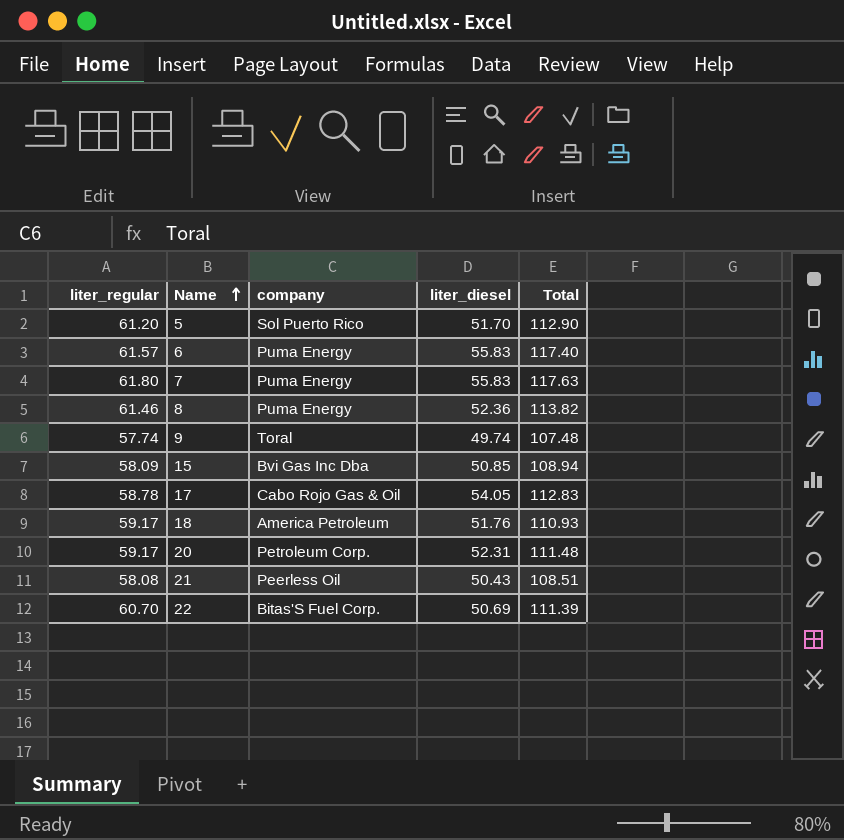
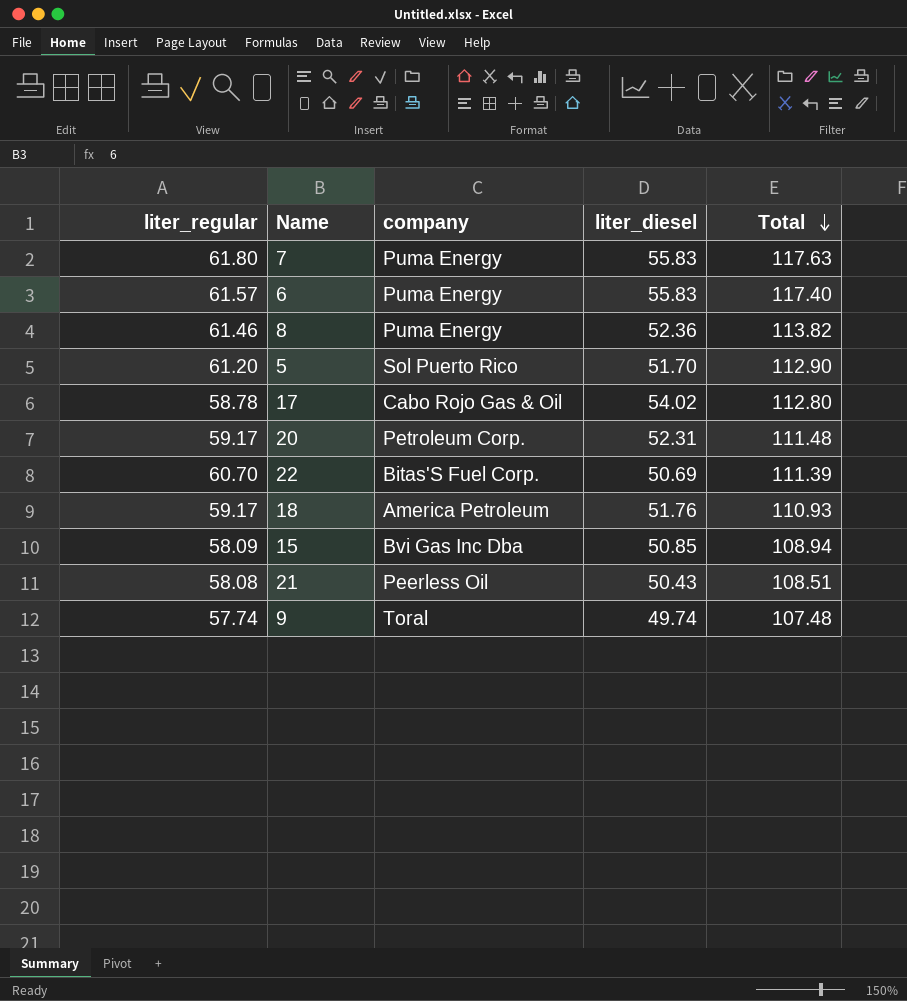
row order: Name ascending -> Total descending
17 | liter_diesel: 54.05 -> 54.02
17 | Total: 112.83 -> 112.80

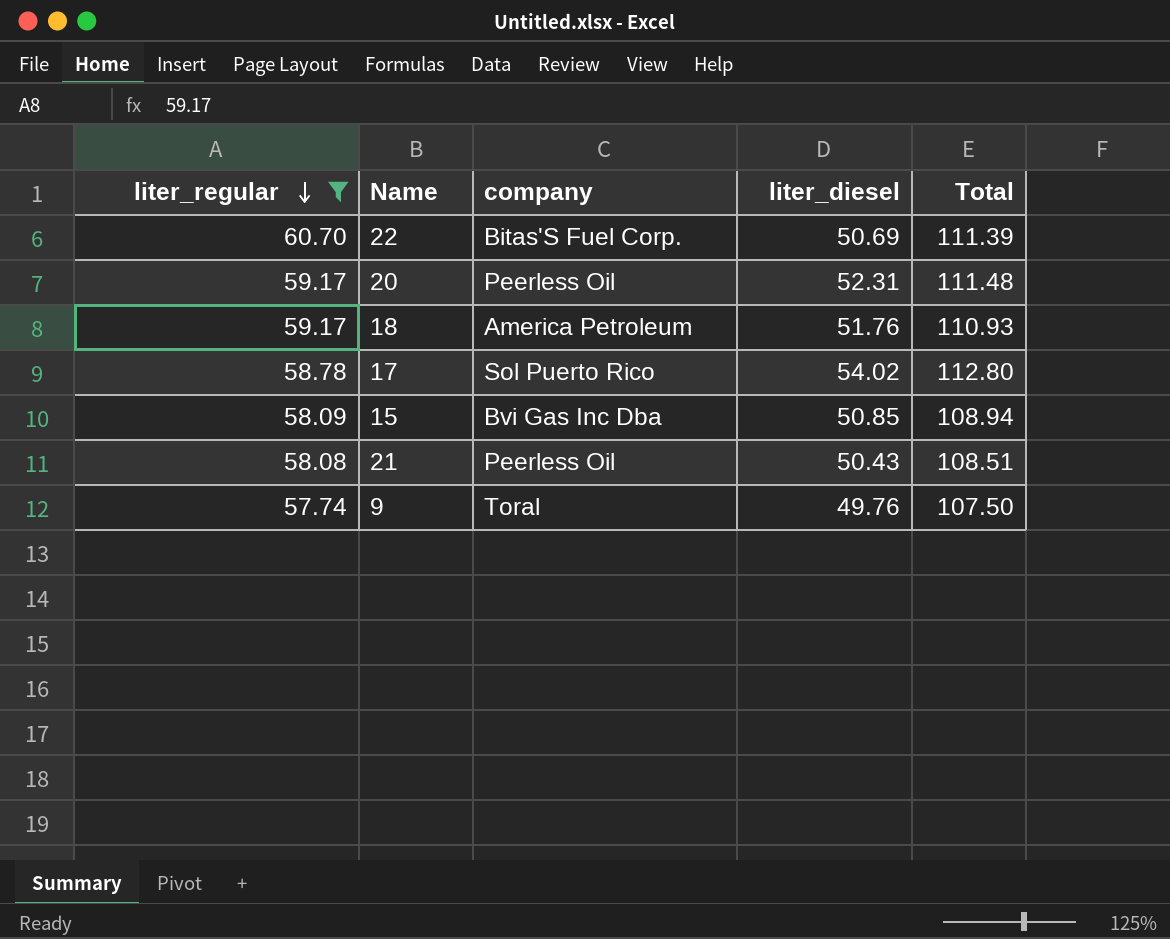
filter: none -> liter_regular <= 60.70
row order: Total descending -> liter_regular descending
20 | company: Petroleum Corp. -> Peerless Oil
17 | company: Cabo Rojo Gas & Oil -> Sol Puerto Rico
9 | liter_diesel: 49.74 -> 49.76
9 | Total: 107.48 -> 107.50

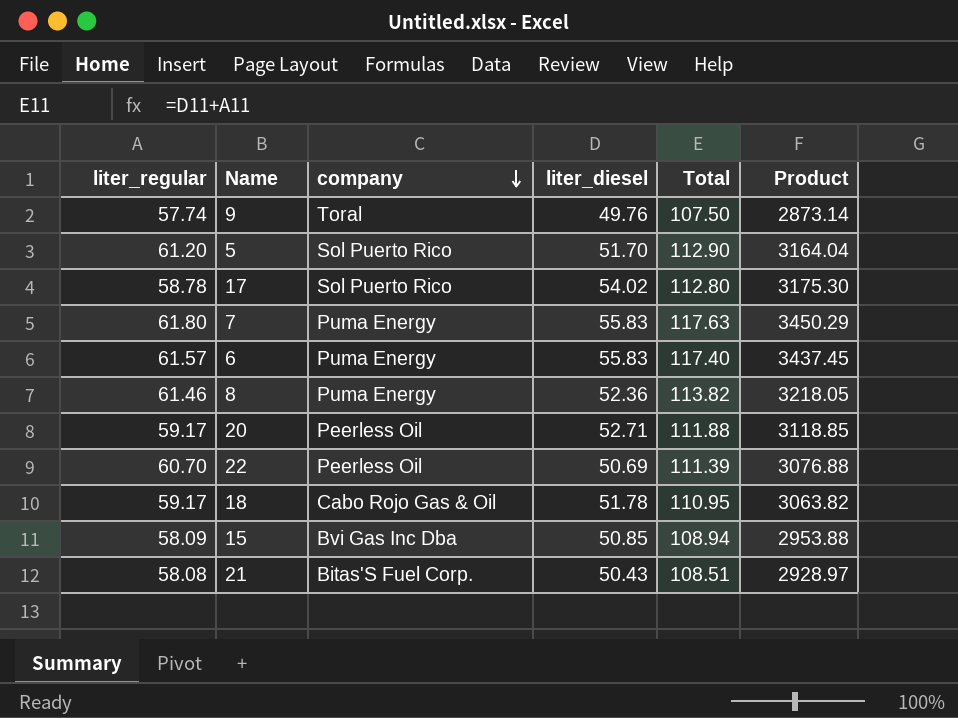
filter: liter_regular <= 60.70 -> none
row order: liter_regular descending -> company descending
column Product | formula: none -> [liter_regular] * [liter_diesel]
20 | liter_diesel: 52.31 -> 52.71
20 | Total: 111.48 -> 111.88
22 | company: Bitas'S Fuel Corp. -> Peerless Oil
18 | company: America Petroleum -> Cabo Rojo Gas & Oil
18 | liter_diesel: 51.76 -> 51.78
18 | Total: 110.93 -> 110.95
21 | company: Peerless Oil -> Bitas'S Fuel Corp.

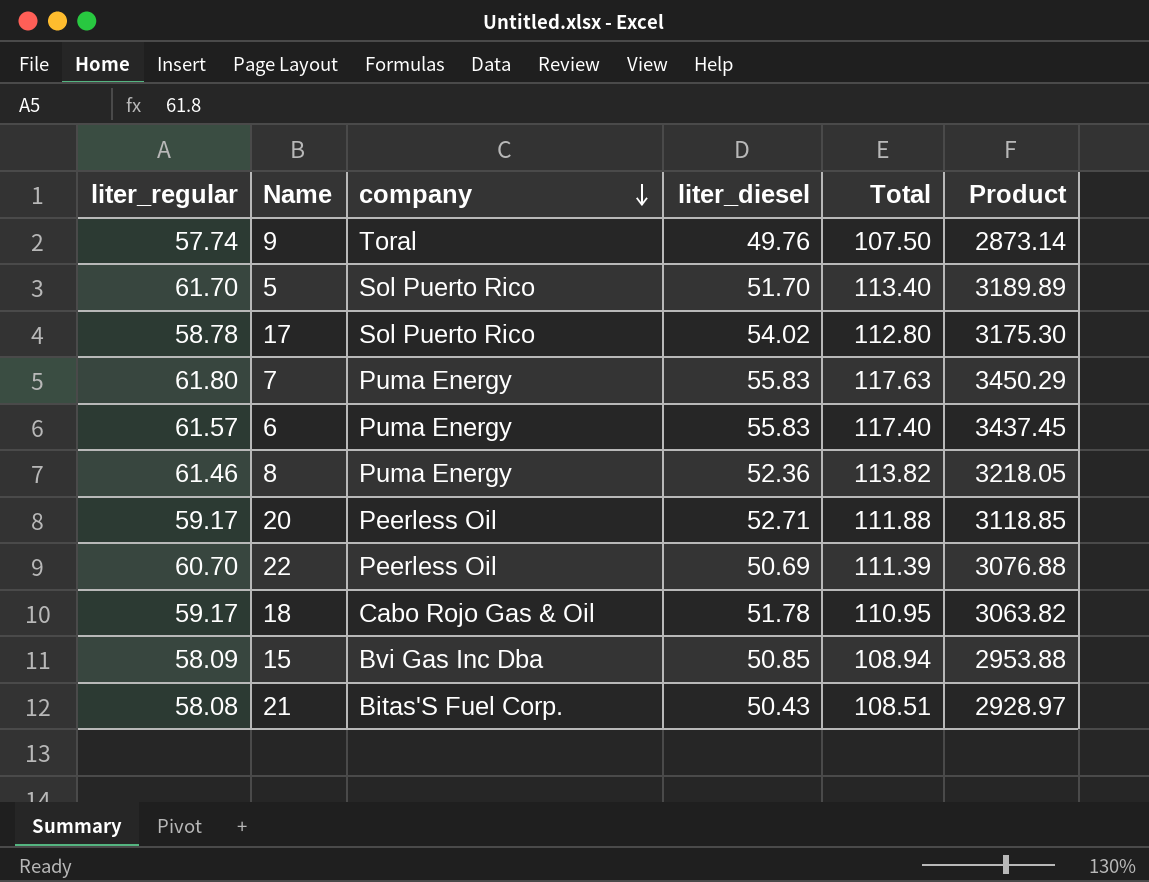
5 | liter_regular: 61.20 -> 61.70
5 | Total: 112.90 -> 113.40
5 | Product: 3164.04 -> 3189.89

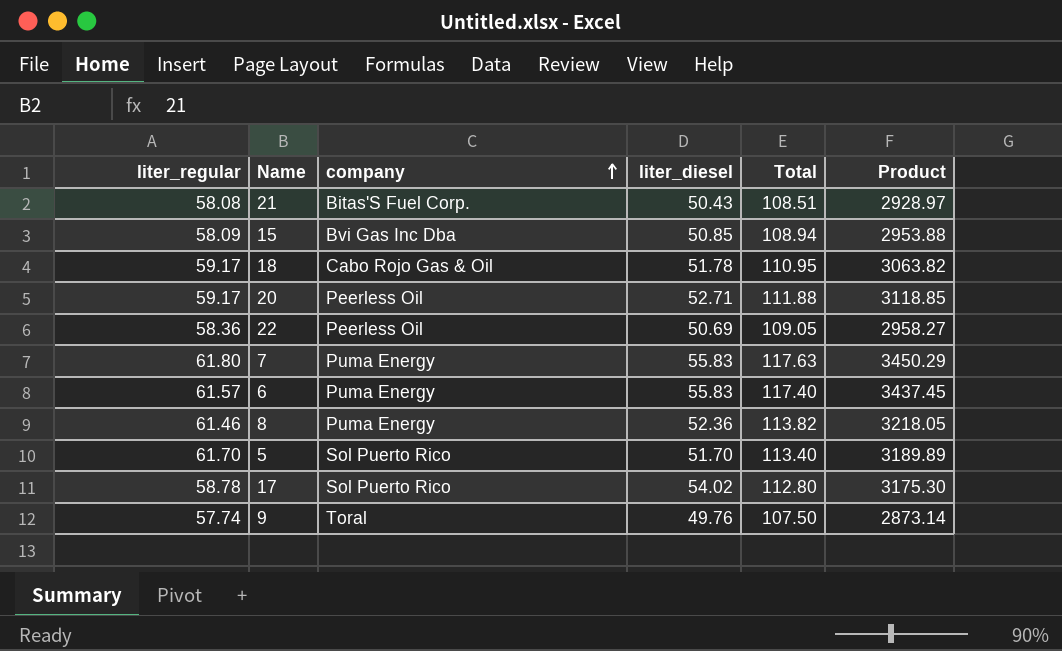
row order: company descending -> company ascending
22 | liter_regular: 60.70 -> 58.36
22 | Total: 111.39 -> 109.05
22 | Product: 3076.88 -> 2958.27

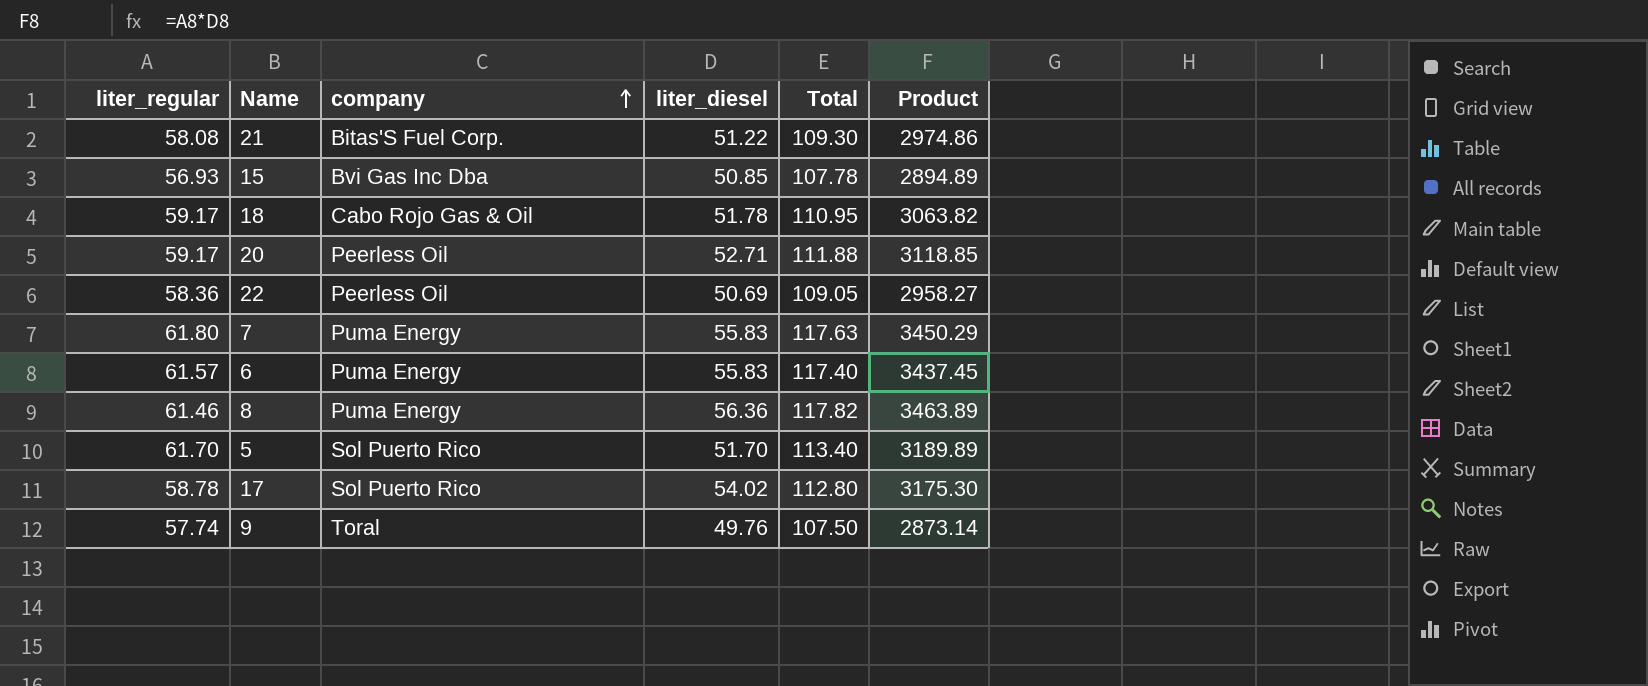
21 | liter_diesel: 50.43 -> 51.22
21 | Total: 108.51 -> 109.30
21 | Product: 2928.97 -> 2974.86
15 | liter_regular: 58.09 -> 56.93
15 | Total: 108.94 -> 107.78
15 | Product: 2953.88 -> 2894.89
8 | liter_diesel: 52.36 -> 56.36
8 | Total: 113.82 -> 117.82
8 | Product: 3218.05 -> 3463.89

